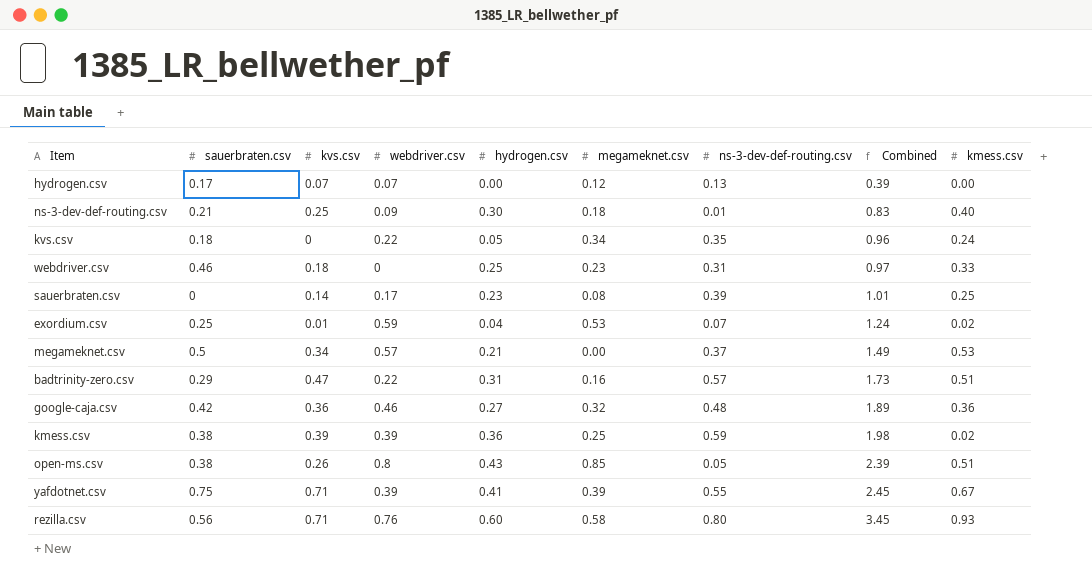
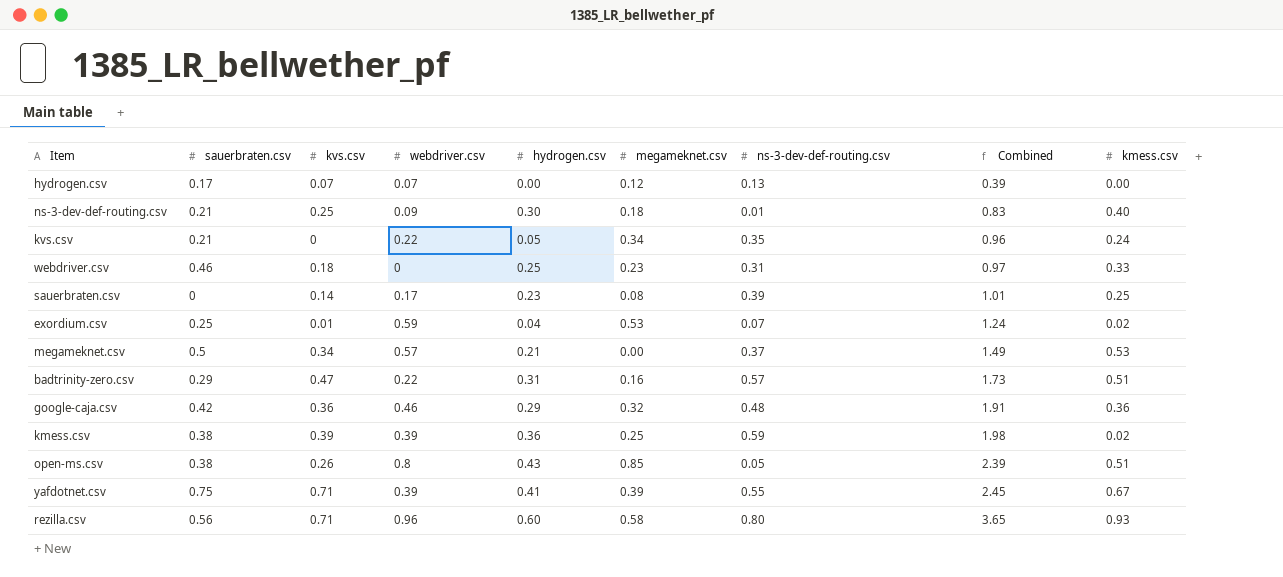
kvs.csv | sauerbraten.csv: 0.18 -> 0.21
google-caja.csv | hydrogen.csv: 0.27 -> 0.29
google-caja.csv | Combined: 1.89 -> 1.91
rezilla.csv | webdriver.csv: 0.76 -> 0.96
rezilla.csv | Combined: 3.45 -> 3.65

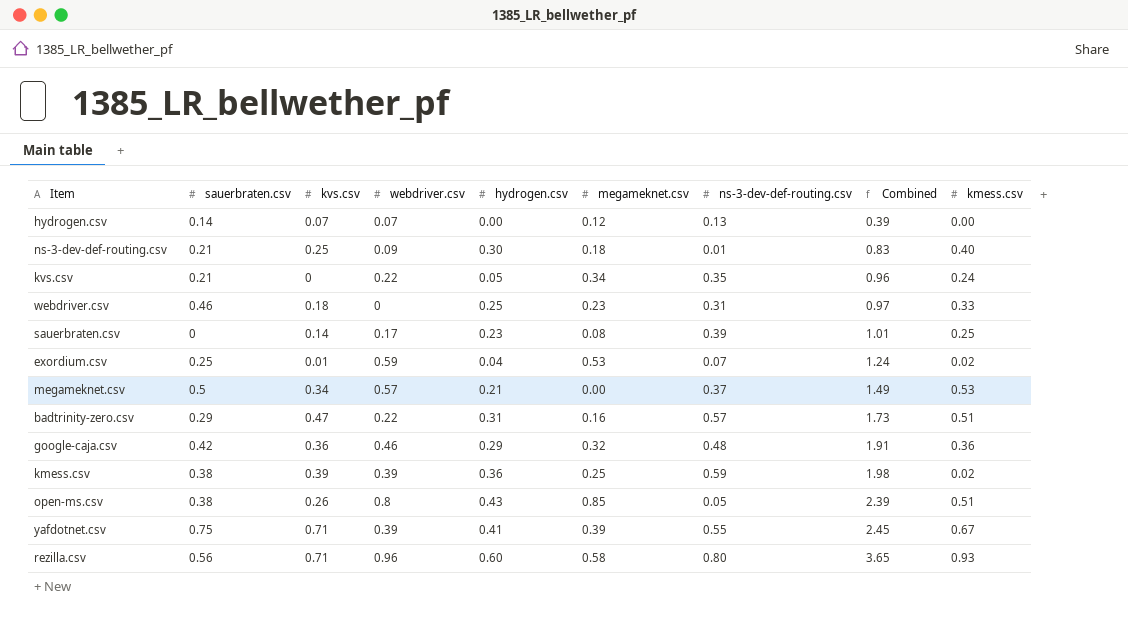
hydrogen.csv | sauerbraten.csv: 0.17 -> 0.14

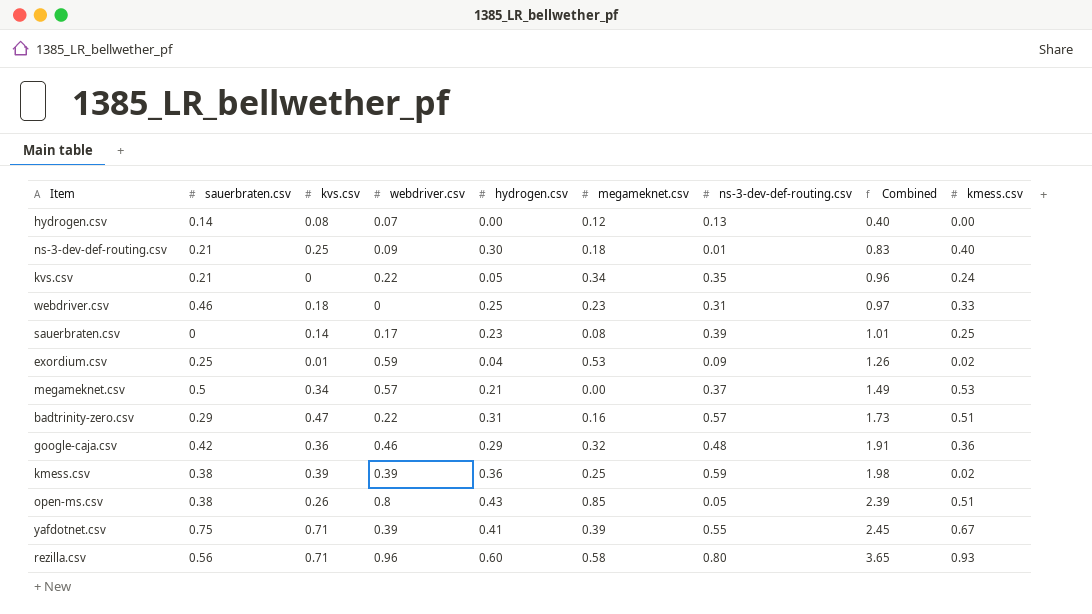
hydrogen.csv | kvs.csv: 0.07 -> 0.08
hydrogen.csv | Combined: 0.39 -> 0.40
exordium.csv | ns-3-dev-def-routing.csv: 0.07 -> 0.09
exordium.csv | Combined: 1.24 -> 1.26

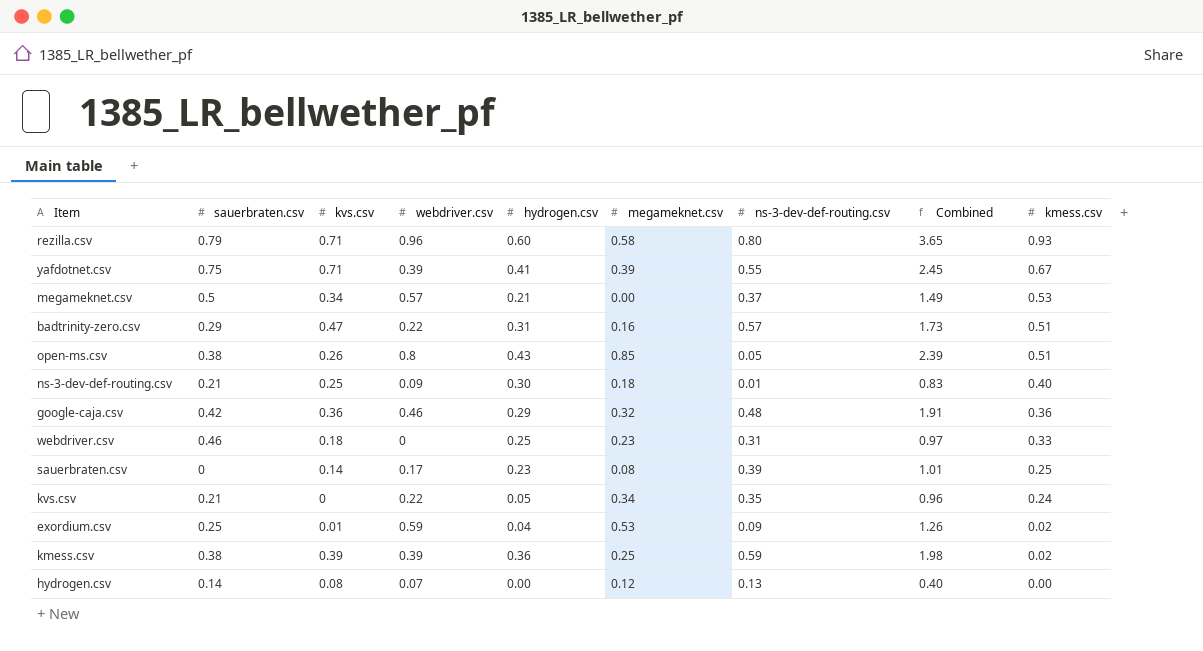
row order: Combined ascending -> kmess.csv descending
rezilla.csv | sauerbraten.csv: 0.56 -> 0.79

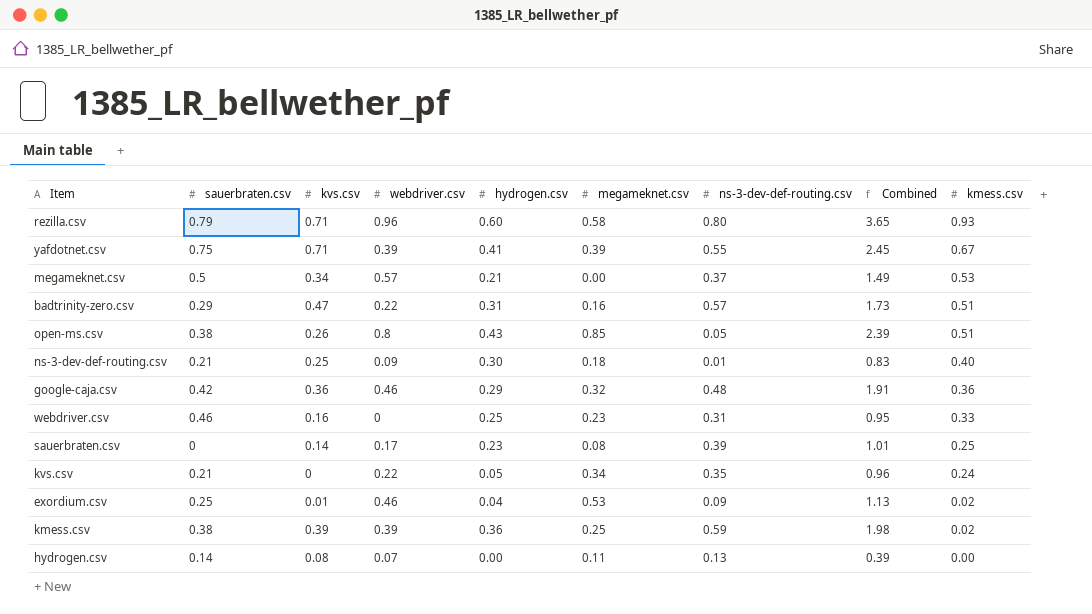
webdriver.csv | kvs.csv: 0.18 -> 0.16
webdriver.csv | Combined: 0.97 -> 0.95
exordium.csv | webdriver.csv: 0.59 -> 0.46
exordium.csv | Combined: 1.26 -> 1.13
hydrogen.csv | megameknet.csv: 0.12 -> 0.11
hydrogen.csv | Combined: 0.40 -> 0.39

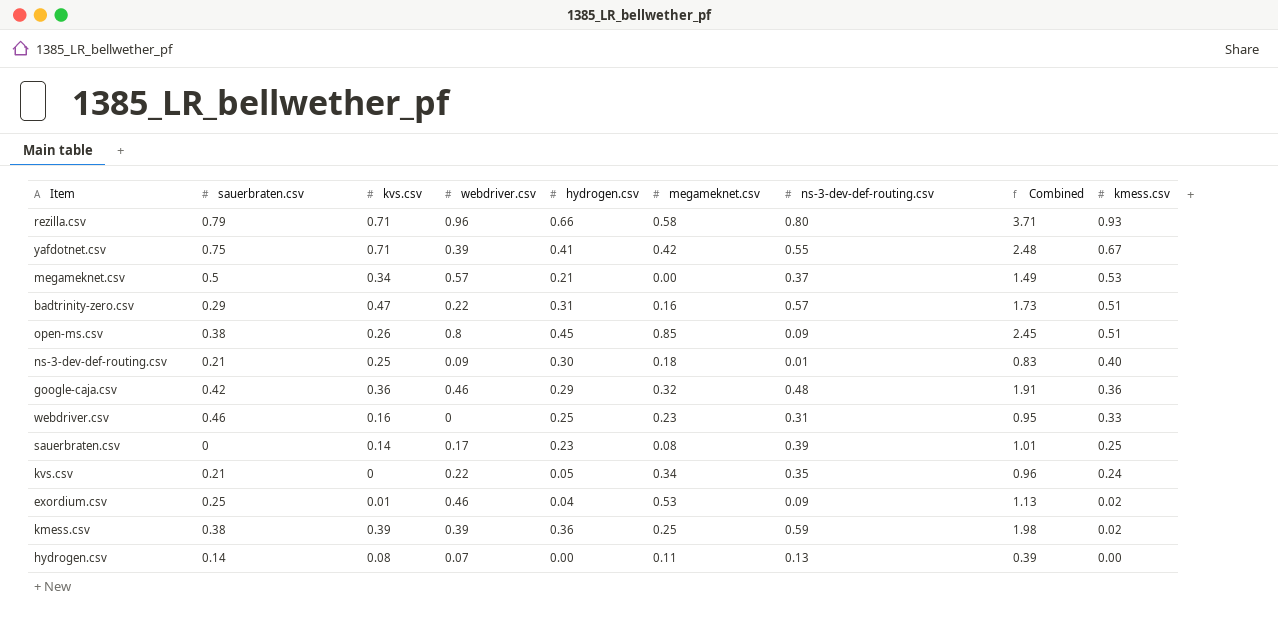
rezilla.csv | hydrogen.csv: 0.60 -> 0.66
rezilla.csv | Combined: 3.65 -> 3.71
yafdotnet.csv | megameknet.csv: 0.39 -> 0.42
yafdotnet.csv | Combined: 2.45 -> 2.48
open-ms.csv | hydrogen.csv: 0.43 -> 0.45
open-ms.csv | ns-3-dev-def-routing.csv: 0.05 -> 0.09
open-ms.csv | Combined: 2.39 -> 2.45

